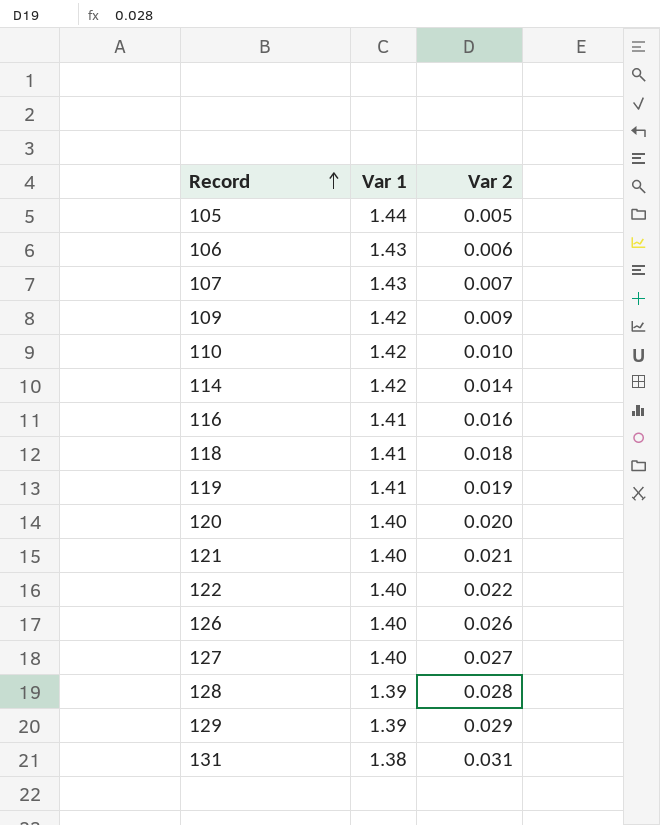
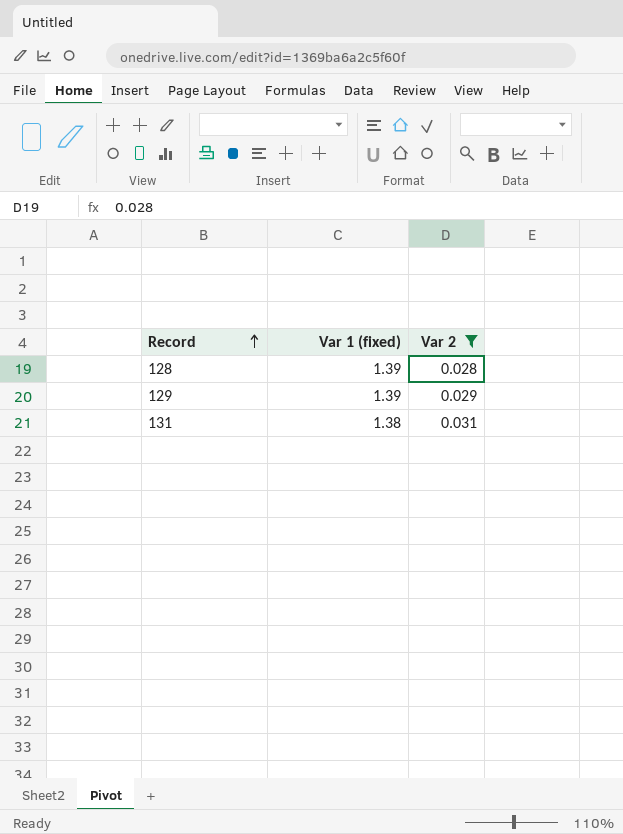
filter: none -> Var 2 >= 0.028
column name: Var 1 -> Var 1 (fixed)

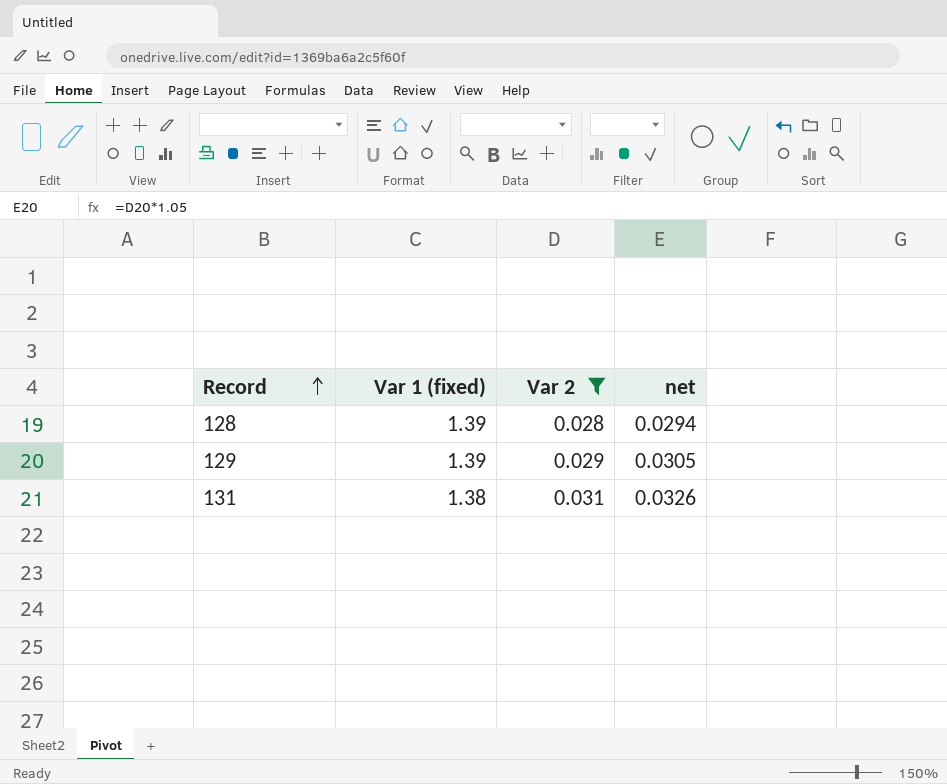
column net | formula: none -> [Var 2] * 1.05

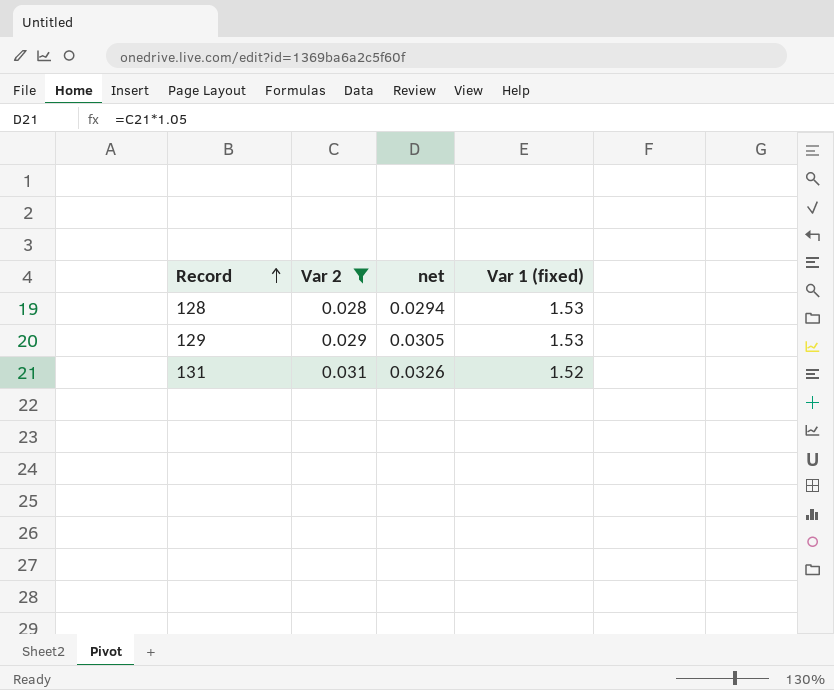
column Var 1 (fixed) | position: 2 -> 4
128 | Var 1 (fixed): 1.39 -> 1.53
129 | Var 1 (fixed): 1.39 -> 1.53
131 | Var 1 (fixed): 1.38 -> 1.52

